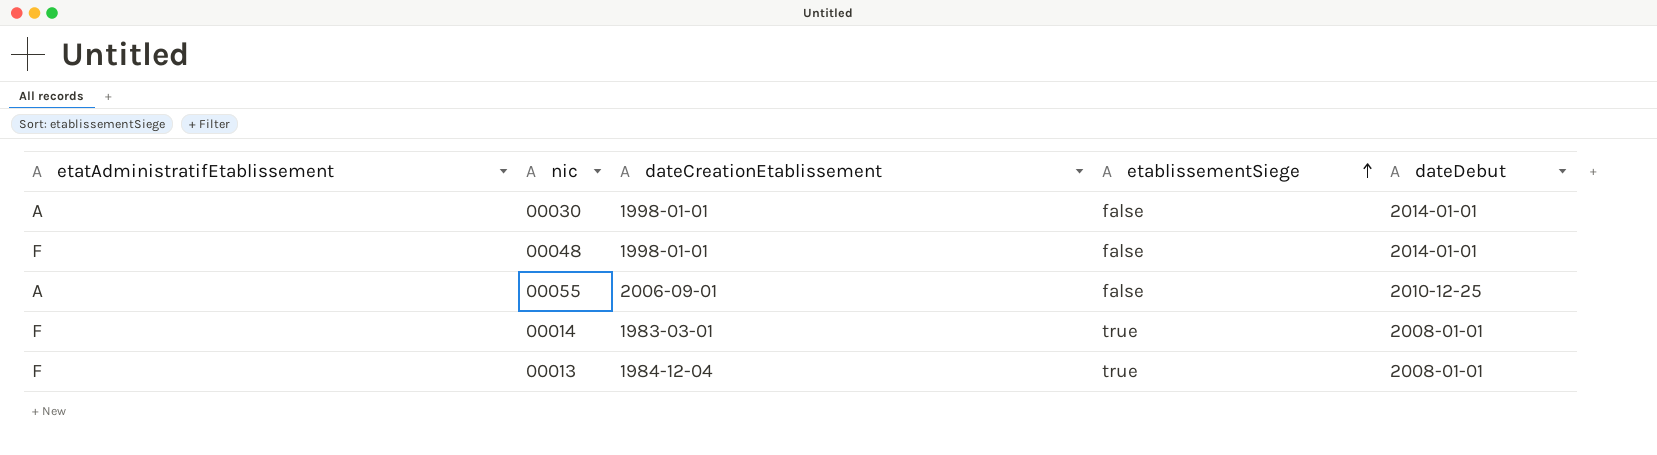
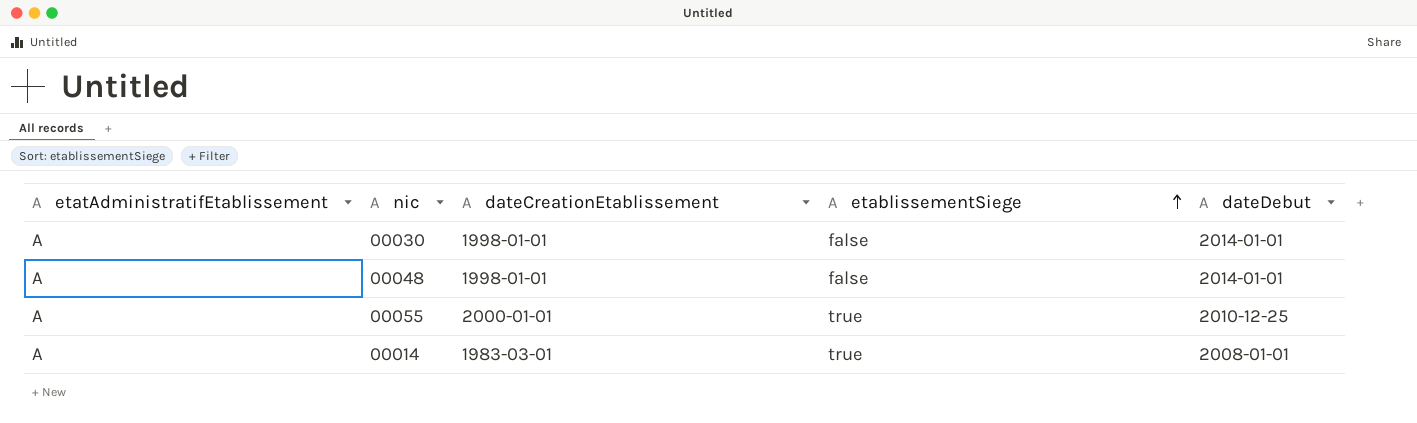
row 00013: F | 1984-12-04 | true | 2008-01-01 -> none
00048 | etatAdministratifEtablissement: F -> A
00055 | dateCreationEtablissement: 2006-09-01 -> 2000-01-01
00055 | etablissementSiege: false -> true
00014 | etatAdministratifEtablissement: F -> A

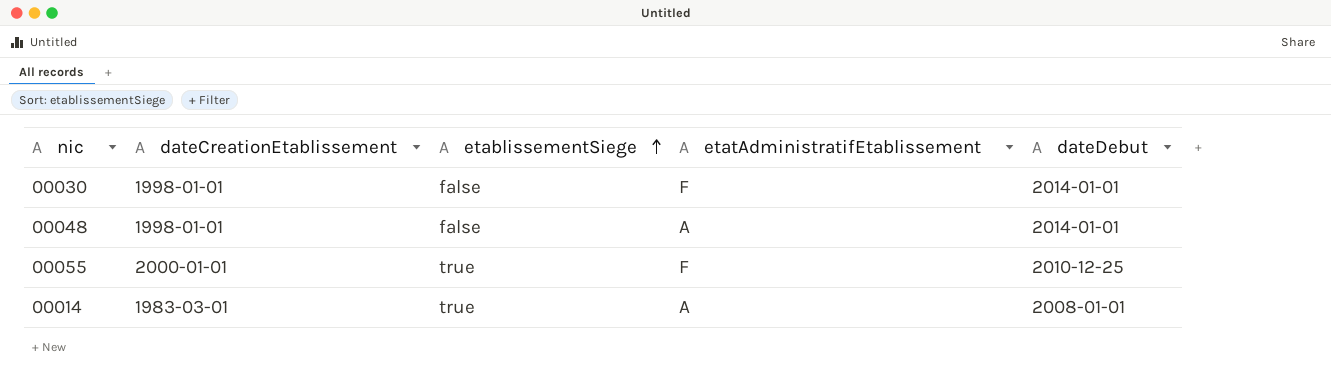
column etatAdministratifEtablissement | position: 1 -> 4
00030 | etatAdministratifEtablissement: A -> F
00055 | etatAdministratifEtablissement: A -> F

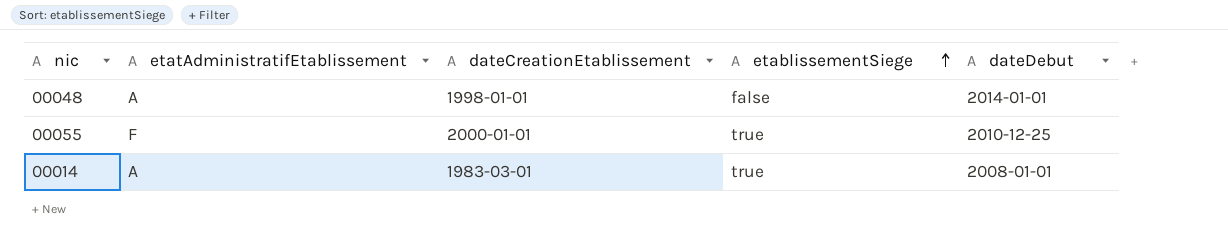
column etatAdministratifEtablissement | position: 4 -> 2
row 00030: 1998-01-01 | false | F | 2014-01-01 -> none

